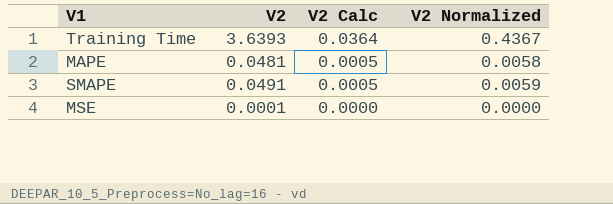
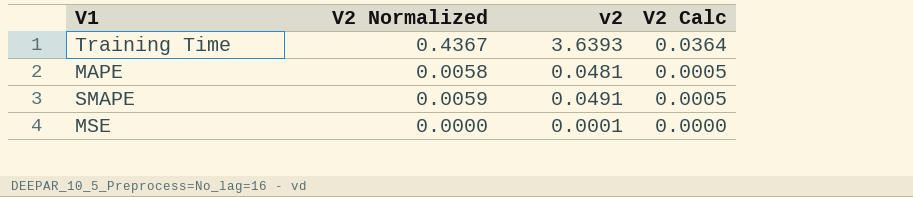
column V2 Normalized | position: 4 -> 2
column name: V2 -> v2

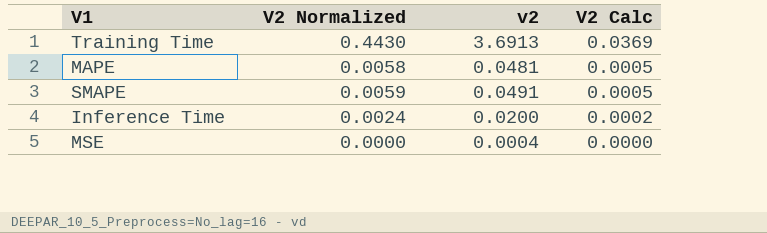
Training Time | V2 Normalized: 0.4367 -> 0.4430
Training Time | v2: 3.6393 -> 3.6913
Training Time | V2 Calc: 0.0364 -> 0.0369
row Inference Time: none -> 0.0024 | 0.0200 | 0.0002
MSE | v2: 0.0001 -> 0.0004

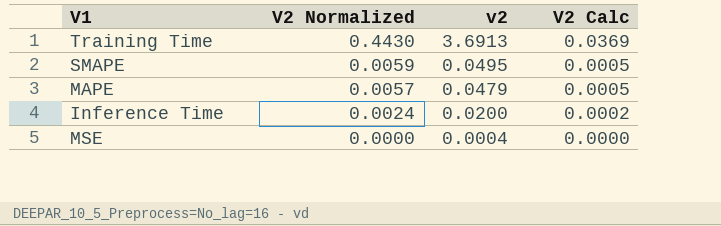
row order: V2 Calc descending -> V2 Normalized descending
SMAPE | v2: 0.0491 -> 0.0495
MAPE | V2 Normalized: 0.0058 -> 0.0057
MAPE | v2: 0.0481 -> 0.0479

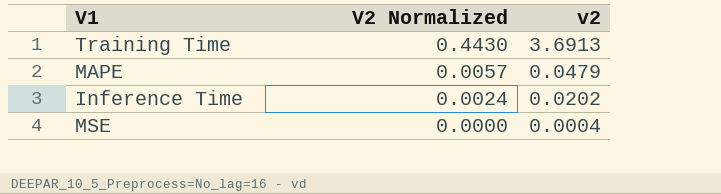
column V2 Calc | formula: [v2] * 0.01 -> none
row SMAPE: 0.0059 | 0.0495 | 0.0005 -> none
Inference Time | v2: 0.0200 -> 0.0202

